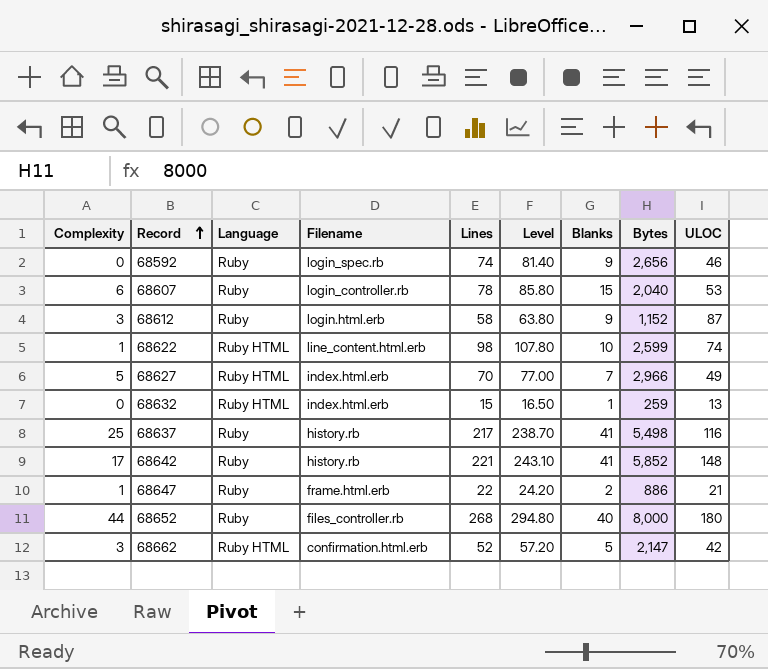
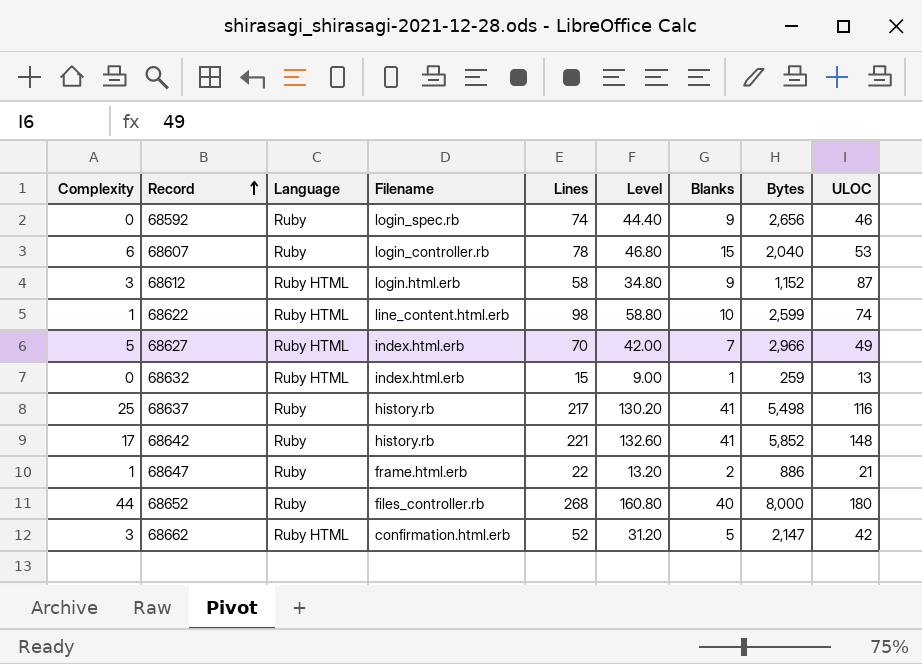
column Level | formula: [Lines] * 1.1 -> [Lines] * 0.6
68612 | Language: Ruby -> Ruby HTML

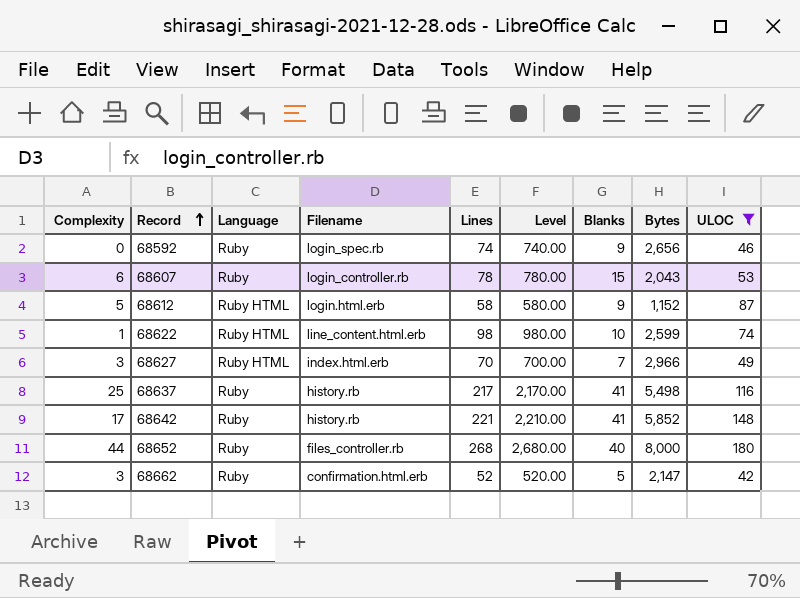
filter: none -> ULOC >= 42
column Level | formula: [Lines] * 0.6 -> [Lines] * 10
68607 | Bytes: 2,040 -> 2,043
68612 | Complexity: 3 -> 5
68627 | Complexity: 5 -> 3
68662 | Language: Ruby HTML -> Ruby

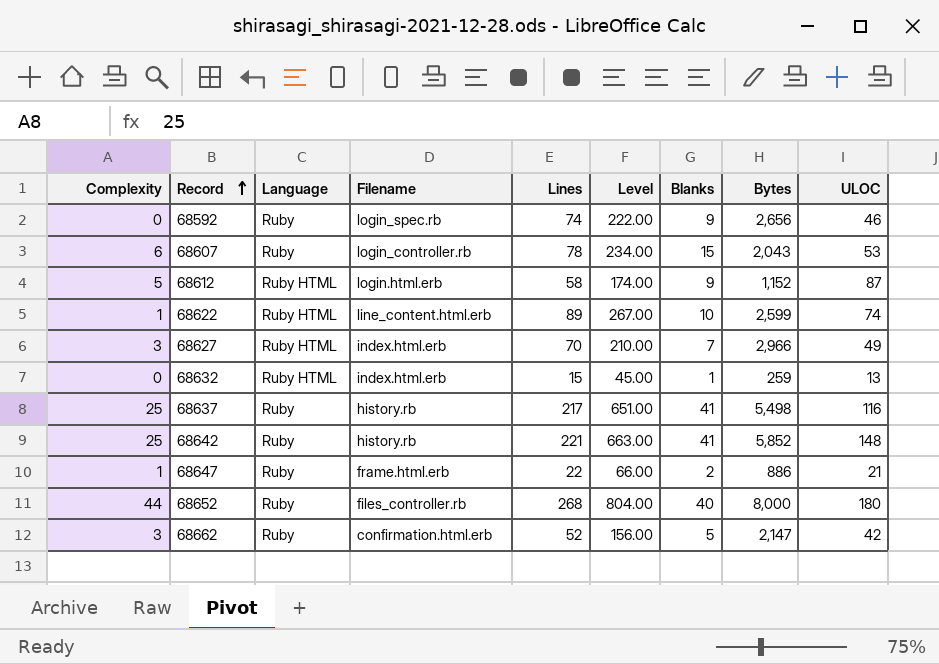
filter: ULOC >= 42 -> none
column Level | formula: [Lines] * 10 -> [Lines] * 3
68622 | Lines: 98 -> 89
68642 | Complexity: 17 -> 25

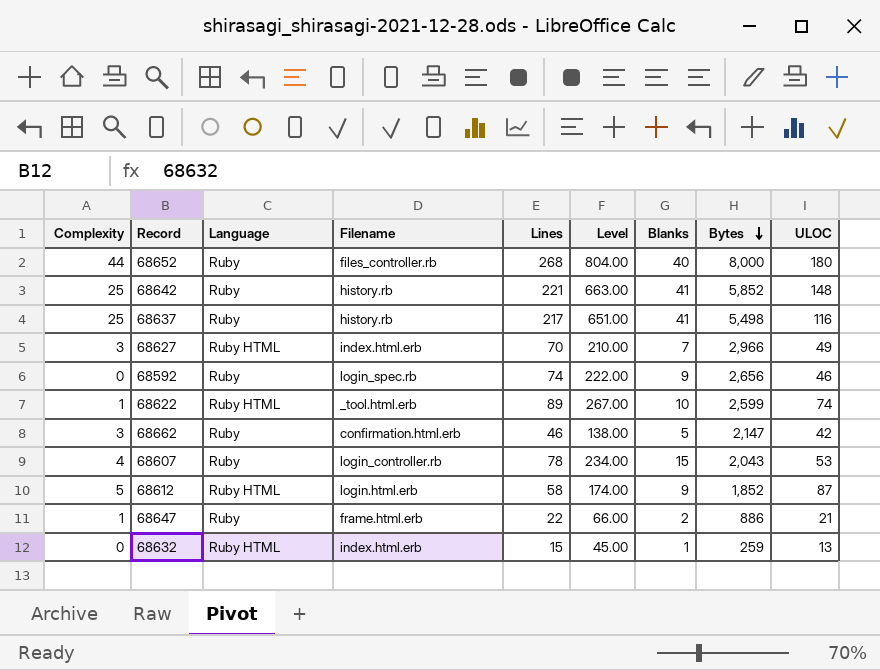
row order: Record ascending -> Bytes descending
68622 | Filename: line_content.html.erb -> _tool.html.erb
68662 | Lines: 52 -> 46
68662 | Level: 156.00 -> 138.00
68607 | Complexity: 6 -> 4
68612 | Bytes: 1,152 -> 1,852

